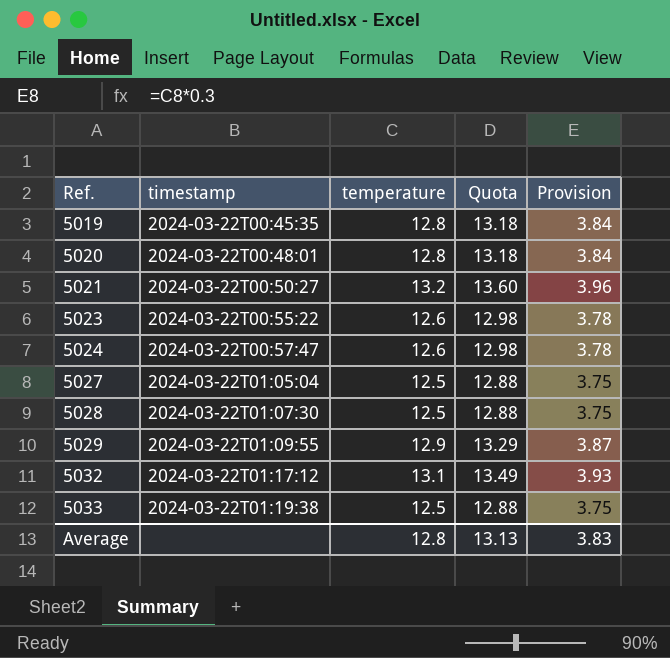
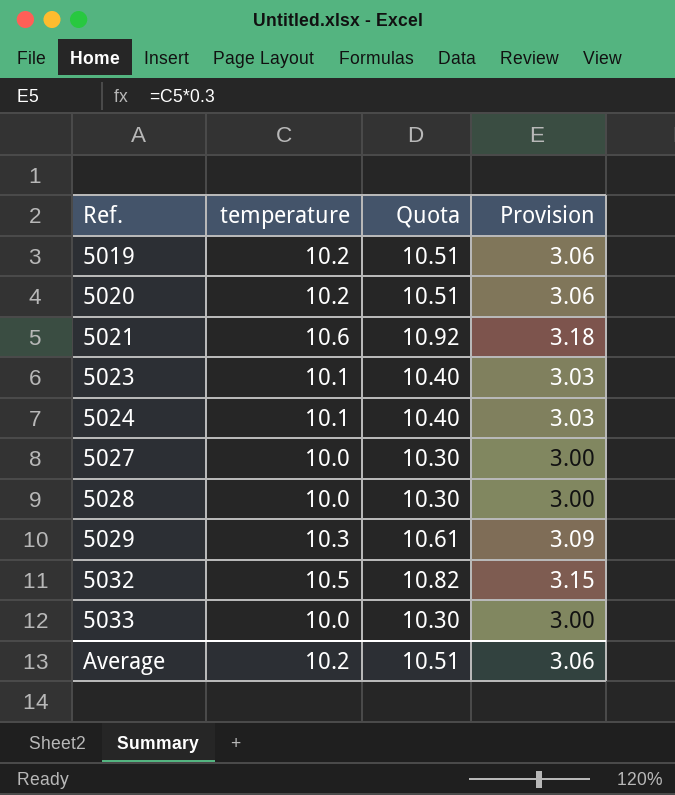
column timestamp | position: 2 -> none
5019 | temperature: 12.8 -> 10.2
5019 | Quota: 13.18 -> 10.51
5019 | Provision: 3.84 -> 3.06
5020 | temperature: 12.8 -> 10.2
5020 | Quota: 13.18 -> 10.51
5020 | Provision: 3.84 -> 3.06
5021 | temperature: 13.2 -> 10.6
5021 | Quota: 13.60 -> 10.92
5021 | Provision: 3.96 -> 3.18
5023 | temperature: 12.6 -> 10.1
5023 | Quota: 12.98 -> 10.40
5023 | Provision: 3.78 -> 3.03
5024 | temperature: 12.6 -> 10.1
5024 | Quota: 12.98 -> 10.40
5024 | Provision: 3.78 -> 3.03
5027 | temperature: 12.5 -> 10.0
5027 | Quota: 12.88 -> 10.30
5027 | Provision: 3.75 -> 3.00
5028 | temperature: 12.5 -> 10.0
5028 | Quota: 12.88 -> 10.30
5028 | Provision: 3.75 -> 3.00
5029 | temperature: 12.9 -> 10.3
5029 | Quota: 13.29 -> 10.61
5029 | Provision: 3.87 -> 3.09
5032 | temperature: 13.1 -> 10.5
5032 | Quota: 13.49 -> 10.82
5032 | Provision: 3.93 -> 3.15
5033 | temperature: 12.5 -> 10.0
5033 | Quota: 12.88 -> 10.30
5033 | Provision: 3.75 -> 3.00
Average | temperature: 12.8 -> 10.2
Average | Quota: 13.13 -> 10.51
Average | Provision: 3.83 -> 3.06

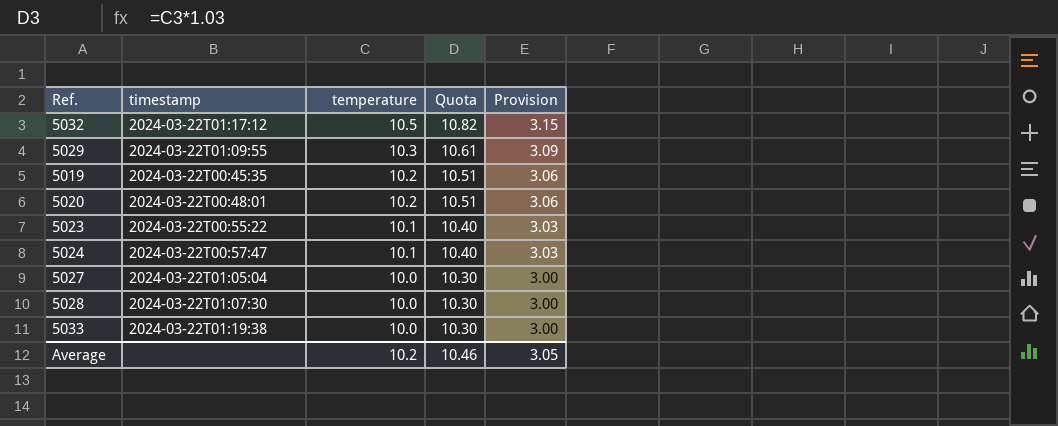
row order: Ref. ascending -> temperature descending
column timestamp | position: none -> 2
row 5021: 10.6 | 10.92 | 3.18 -> none
Average | Quota: 10.51 -> 10.46
Average | Provision: 3.06 -> 3.05

